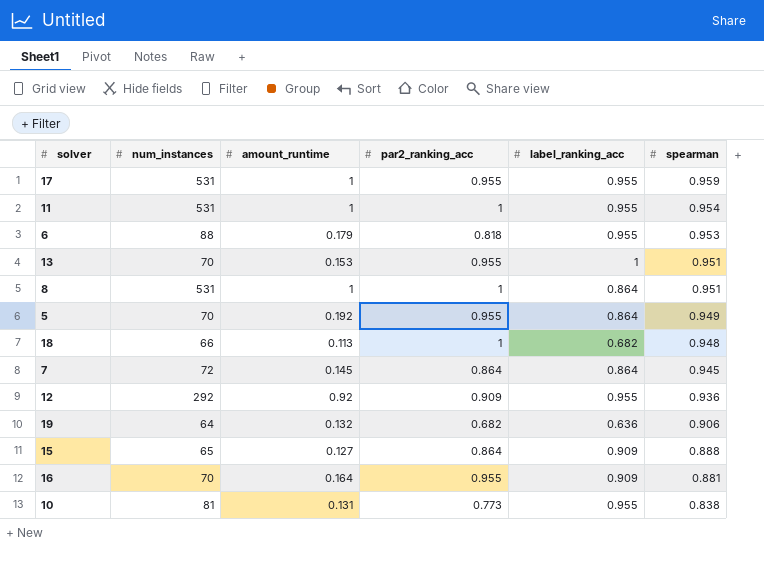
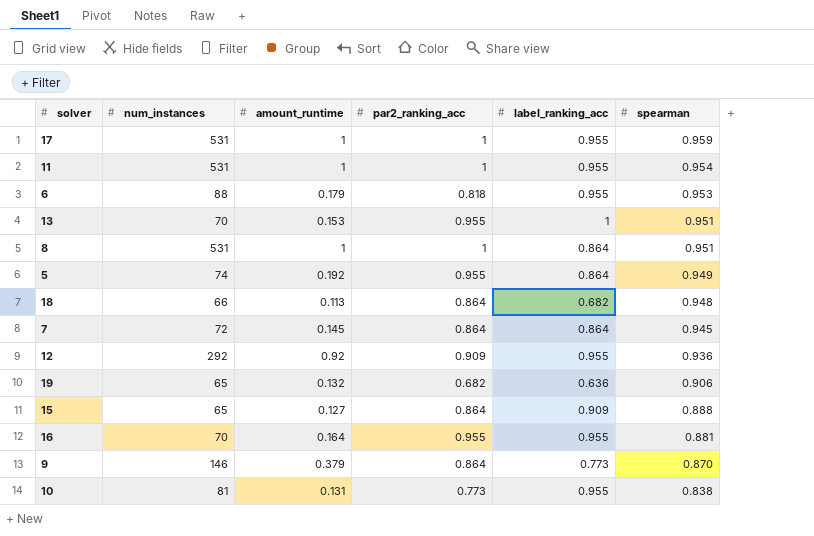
17 | par2_ranking_acc: 0.955 -> 1
5 | num_instances: 70 -> 74
18 | par2_ranking_acc: 1 -> 0.864
19 | num_instances: 64 -> 65
16 | label_ranking_acc: 0.909 -> 0.955
row 9: none -> 146 | 0.379 | 0.864 | 0.773 | 0.870

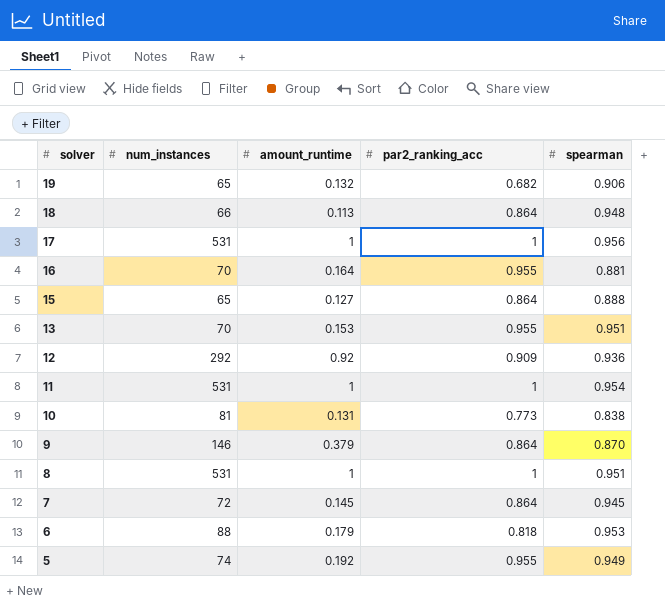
row order: spearman descending -> solver descending
column label_ranking_acc | position: 5 -> none
17 | spearman: 0.959 -> 0.956

